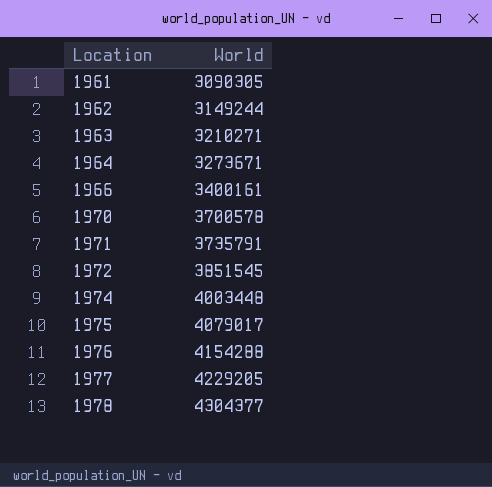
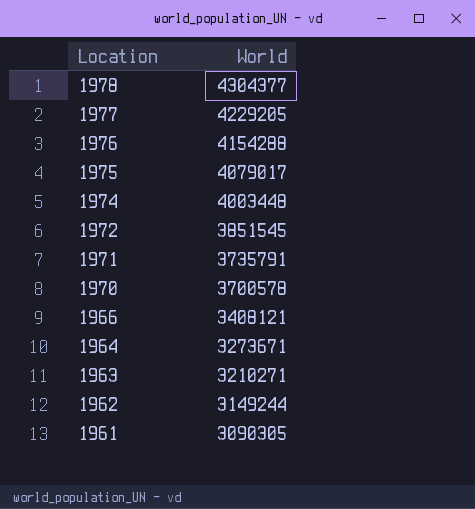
row order: Location ascending -> Location descending
1966 | World: 3400161 -> 3408121

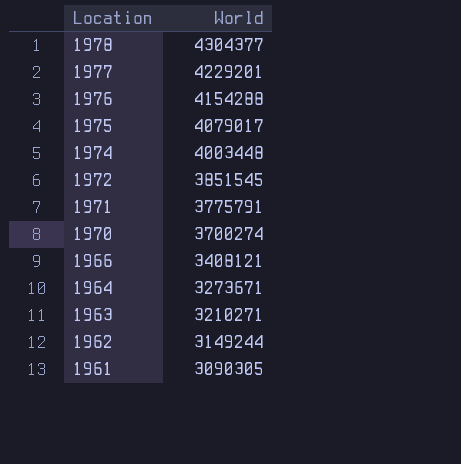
1977 | World: 4229205 -> 4229201
1971 | World: 3735791 -> 3775791
1970 | World: 3700578 -> 3700274

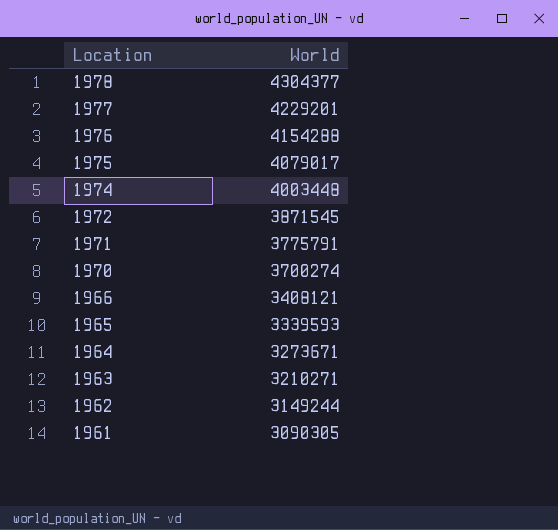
1972 | World: 3851545 -> 3871545
row 1965: none -> 3339593

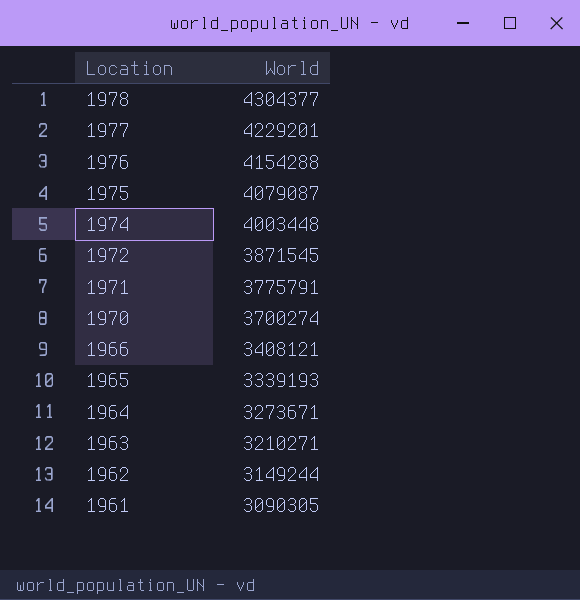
1975 | World: 4079017 -> 4079087
1965 | World: 3339593 -> 3339193

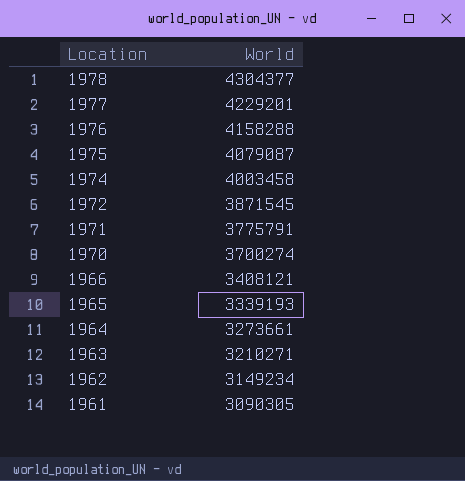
1976 | World: 4154288 -> 4158288
1974 | World: 4003448 -> 4003458
1964 | World: 3273671 -> 3273661
1962 | World: 3149244 -> 3149234

